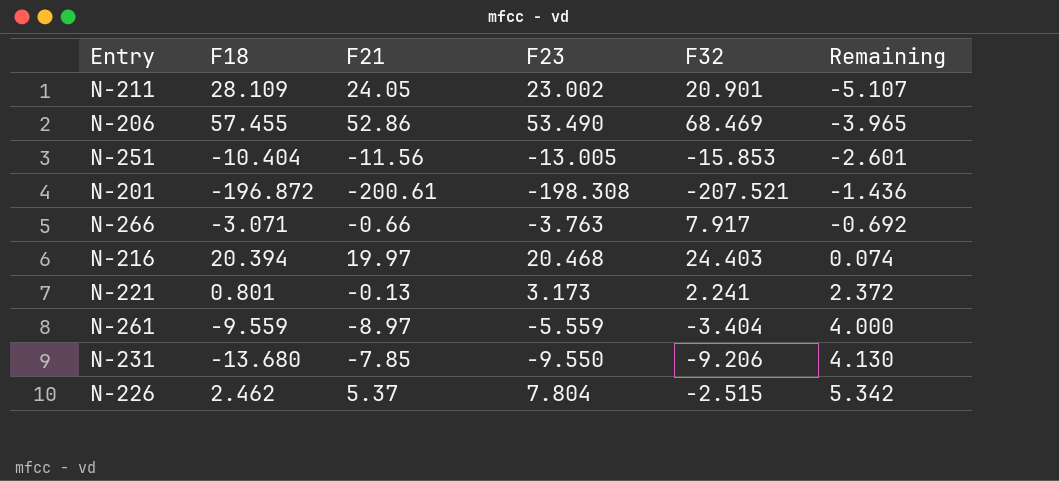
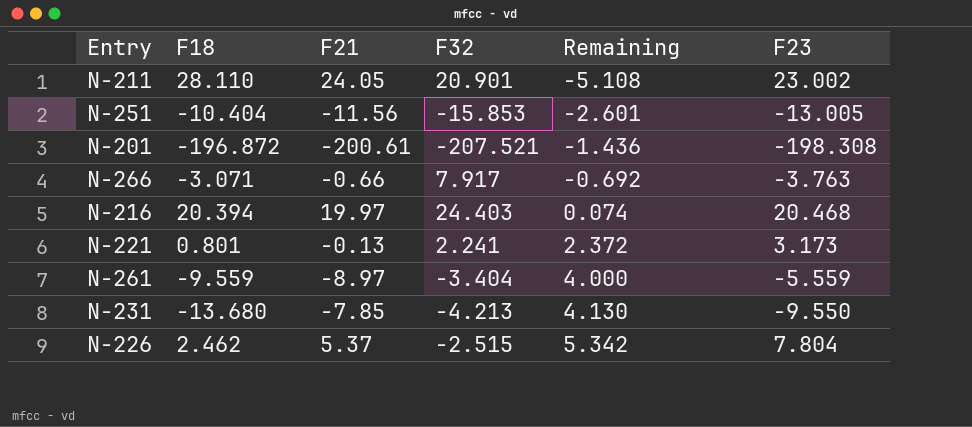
column F23 | position: 4 -> 6
row N-206: 57.455 | 52.86 | 53.490 | 68.469 | -3.965 -> none
N-211 | F18: 28.109 -> 28.110
N-211 | Remaining: -5.107 -> -5.108
N-231 | F32: -9.206 -> -4.213

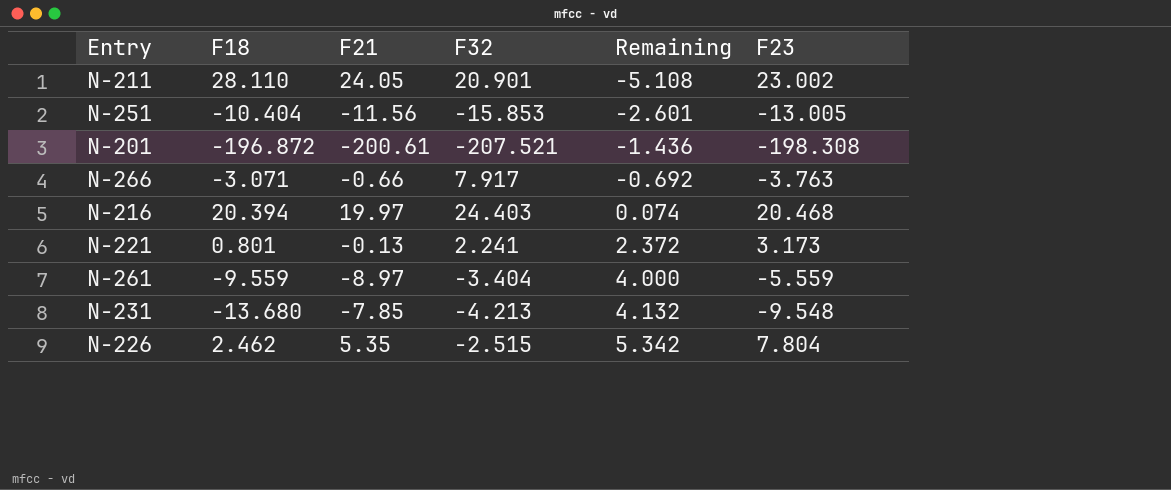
N-231 | Remaining: 4.130 -> 4.132
N-231 | F23: -9.550 -> -9.548
N-226 | F21: 5.37 -> 5.35

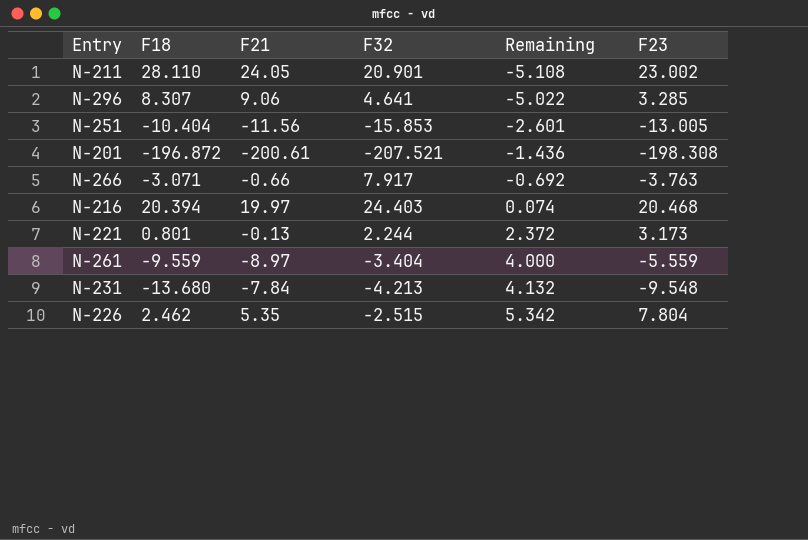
row N-296: none -> 8.307 | 9.06 | 4.641 | -5.022 | 3.285
N-221 | F32: 2.241 -> 2.244
N-231 | F21: -7.85 -> -7.84

